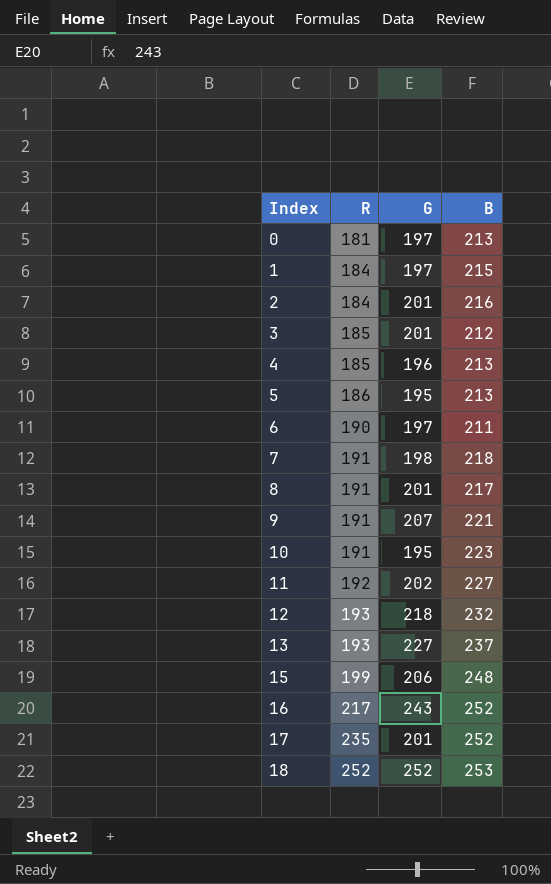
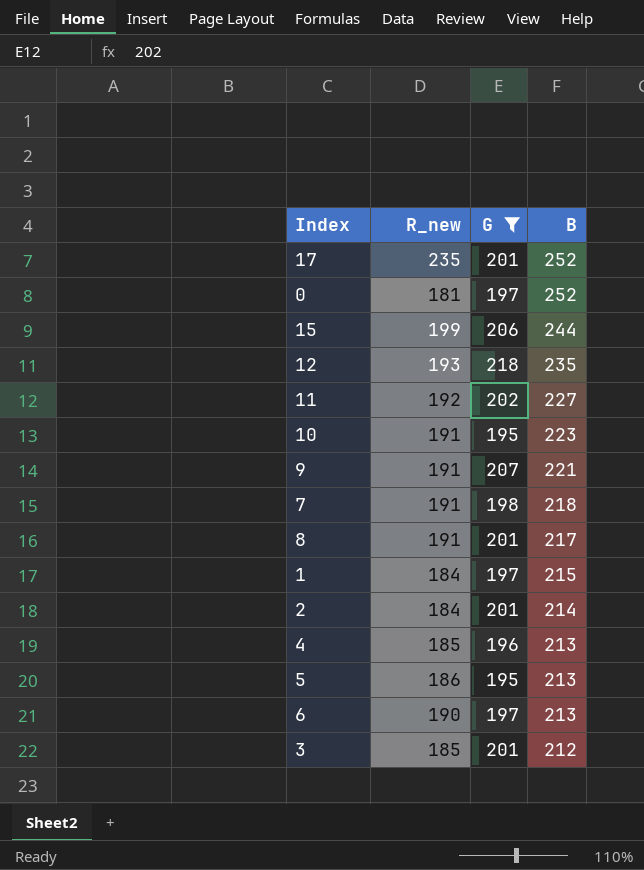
filter: none -> G <= 218
row order: Index ascending -> B descending
column name: R -> R_new
0 | B: 213 -> 252
15 | B: 248 -> 244
12 | B: 232 -> 235
2 | B: 216 -> 214
6 | B: 211 -> 213

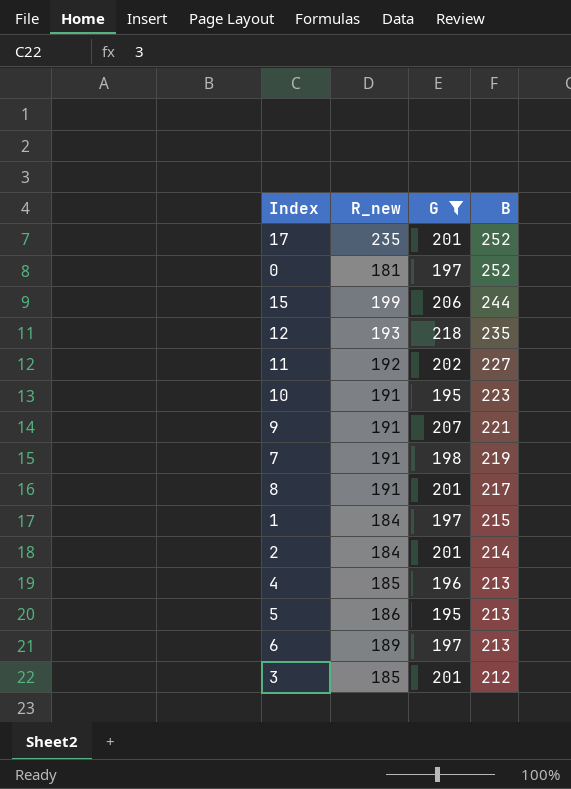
7 | B: 218 -> 219
6 | R_new: 190 -> 189

